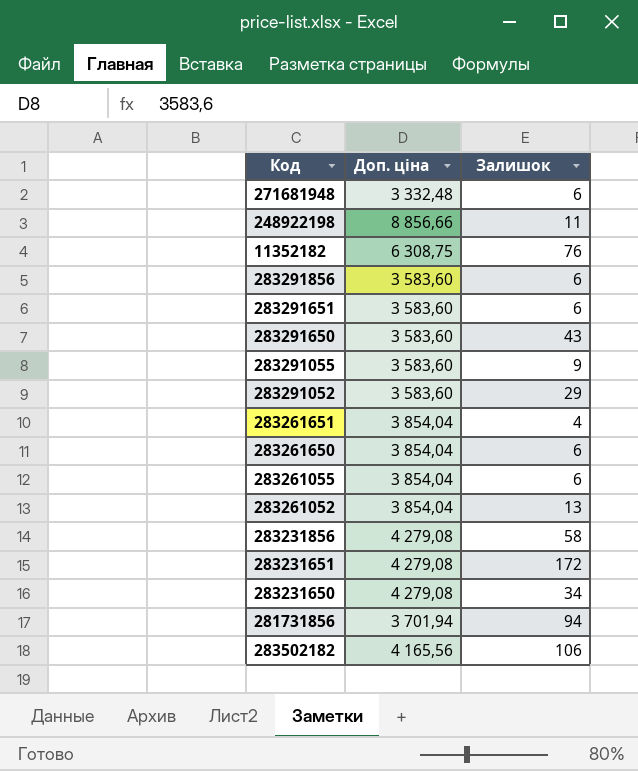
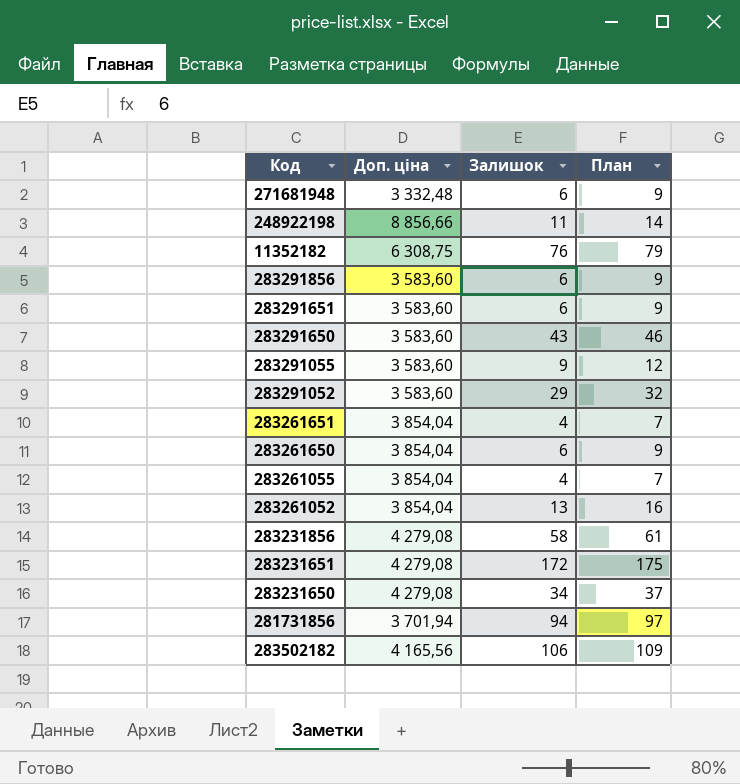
column План | formula: none -> [Залишок] + 3
283261055 | Залишок: 6 -> 4

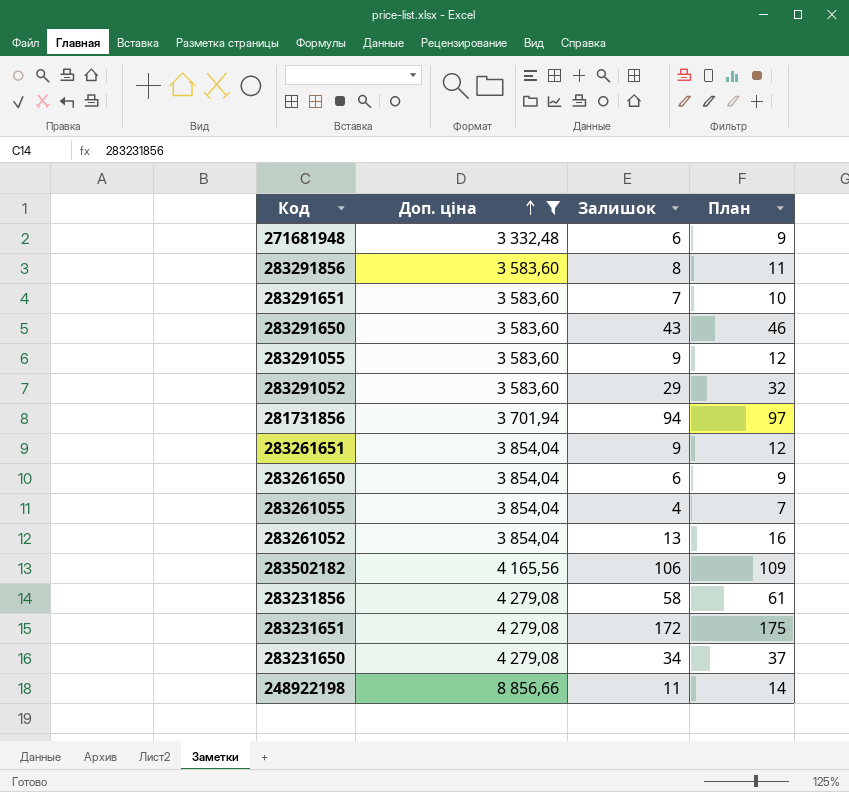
filter: none -> Доп. ціна != 6 308,75
row order: none -> Доп. ціна ascending
283291856 | Залишок: 6 -> 8
283291856 | План: 9 -> 11
283291651 | Залишок: 6 -> 7
283291651 | План: 9 -> 10
283261651 | Залишок: 4 -> 9
283261651 | План: 7 -> 12

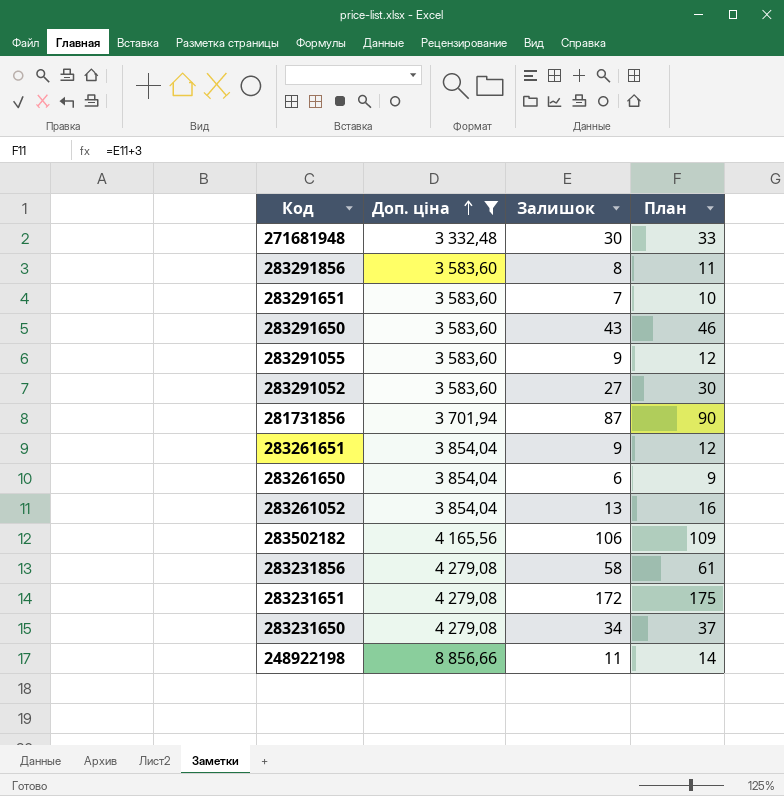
row 283261055: 3 854,04 | 4 | 7 -> none
271681948 | Залишок: 6 -> 30
271681948 | План: 9 -> 33
283291052 | Залишок: 29 -> 27
283291052 | План: 32 -> 30
281731856 | Залишок: 94 -> 87
281731856 | План: 97 -> 90

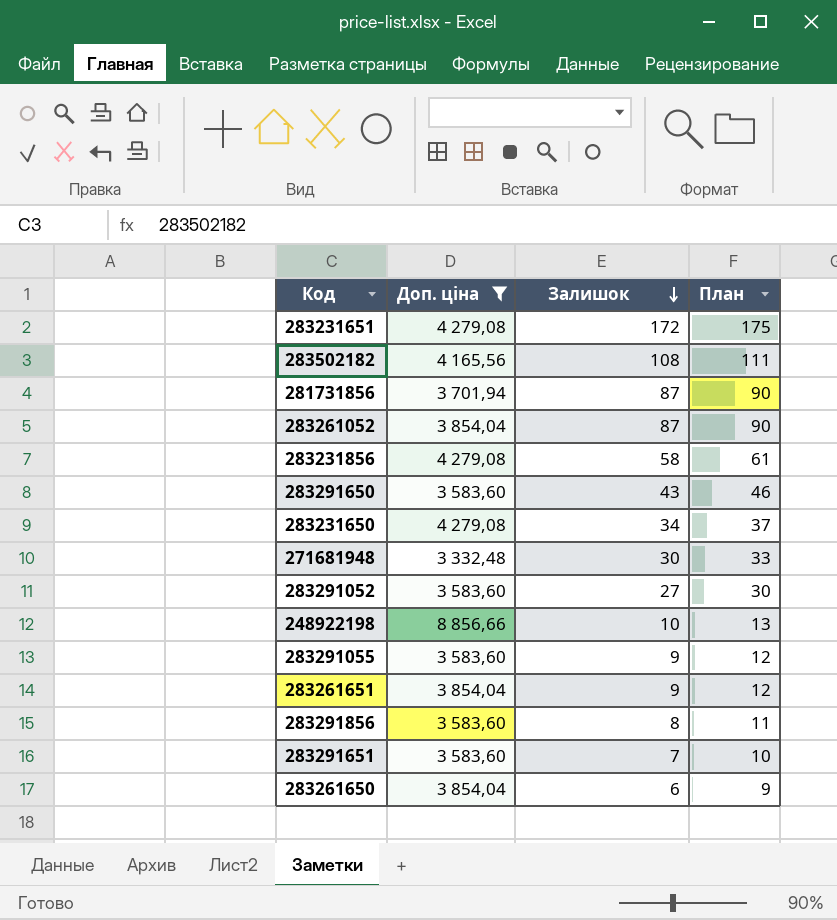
row order: Доп. ціна ascending -> Залишок descending
283502182 | Залишок: 106 -> 108
283502182 | План: 109 -> 111
283261052 | Залишок: 13 -> 87
283261052 | План: 16 -> 90
248922198 | Залишок: 11 -> 10
248922198 | План: 14 -> 13

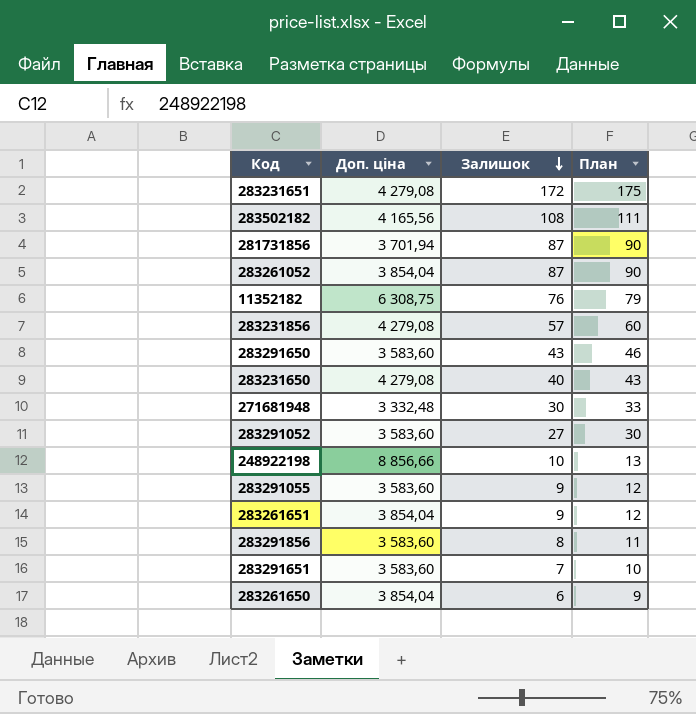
filter: Доп. ціна != 6 308,75 -> none
283231856 | Залишок: 58 -> 57
283231856 | План: 61 -> 60
283231650 | Залишок: 34 -> 40
283231650 | План: 37 -> 43

